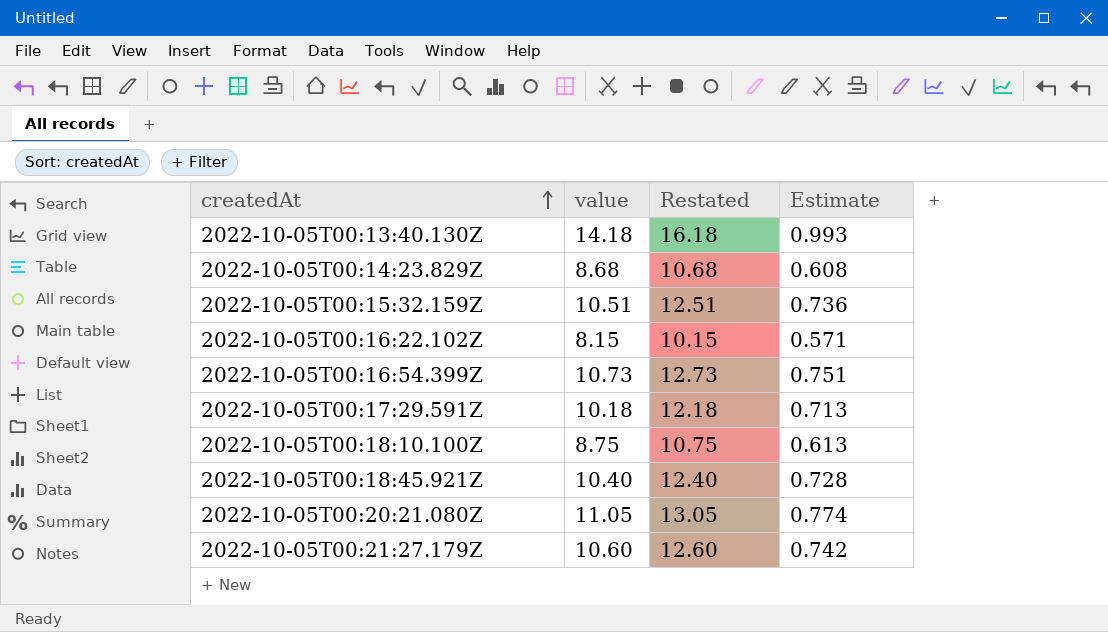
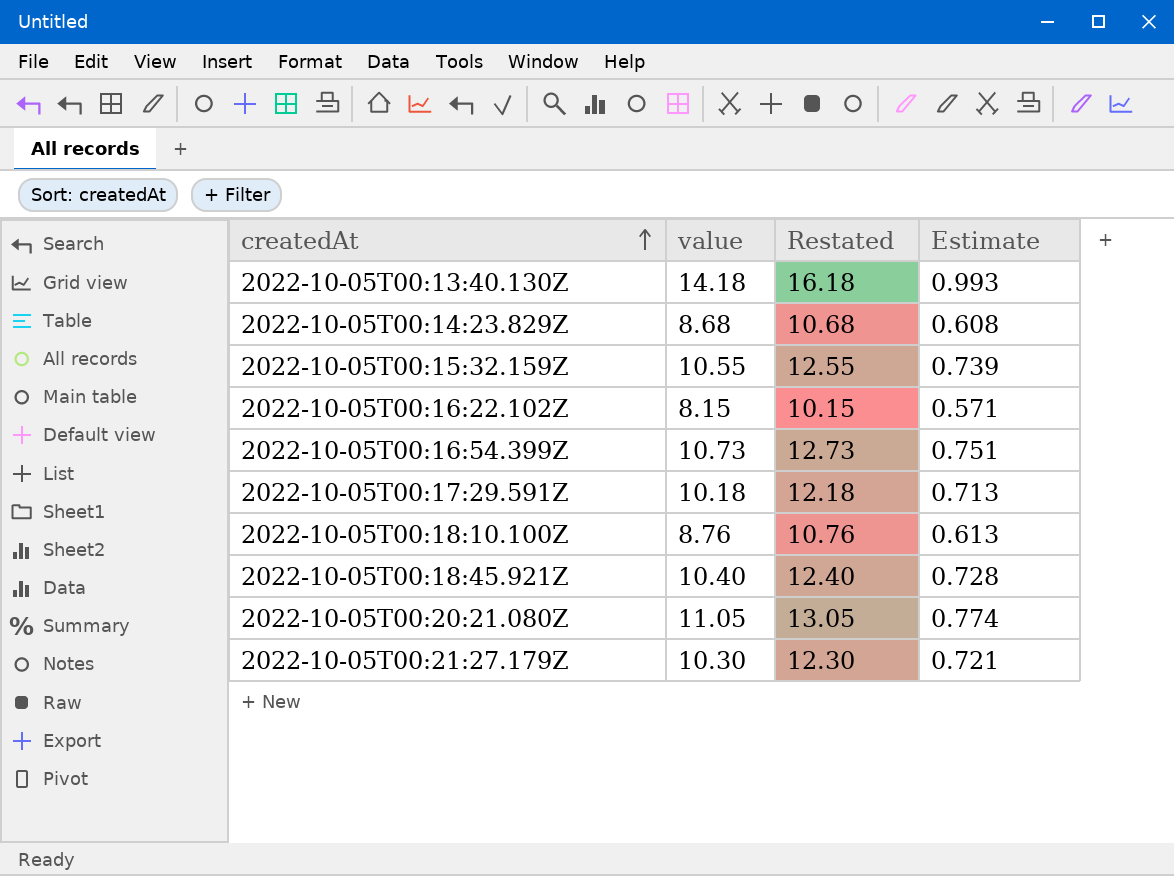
2022-10-05T00:15:32.159Z | value: 10.51 -> 10.55
2022-10-05T00:15:32.159Z | Restated: 12.51 -> 12.55
2022-10-05T00:15:32.159Z | Estimate: 0.736 -> 0.739
2022-10-05T00:18:10.100Z | value: 8.75 -> 8.76
2022-10-05T00:18:10.100Z | Restated: 10.75 -> 10.76
2022-10-05T00:21:27.179Z | value: 10.60 -> 10.30
2022-10-05T00:21:27.179Z | Restated: 12.60 -> 12.30
2022-10-05T00:21:27.179Z | Estimate: 0.742 -> 0.721

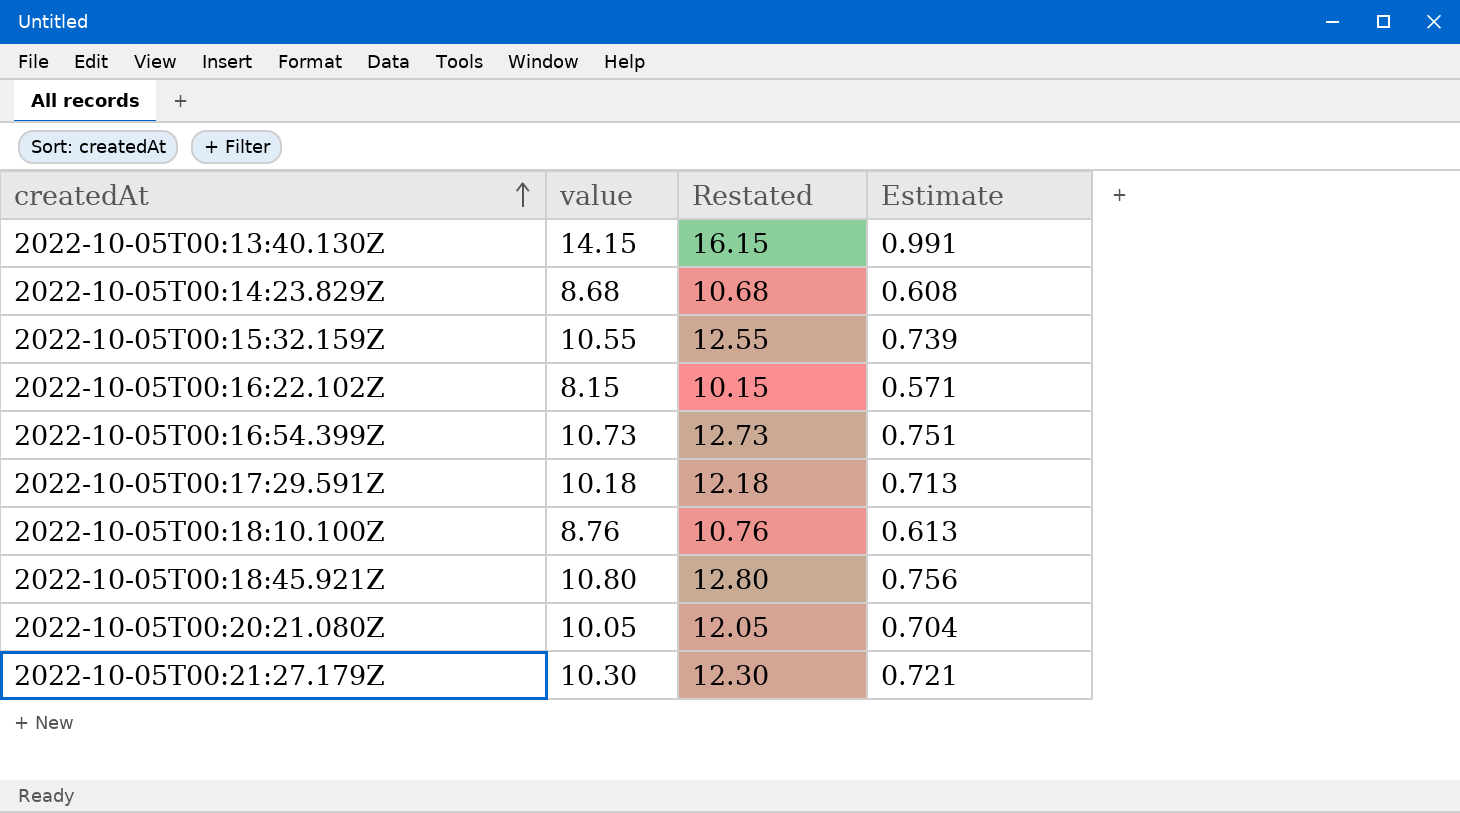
2022-10-05T00:13:40.130Z | value: 14.18 -> 14.15
2022-10-05T00:13:40.130Z | Restated: 16.18 -> 16.15
2022-10-05T00:13:40.130Z | Estimate: 0.993 -> 0.991
2022-10-05T00:18:45.921Z | value: 10.40 -> 10.80
2022-10-05T00:18:45.921Z | Restated: 12.40 -> 12.80
2022-10-05T00:18:45.921Z | Estimate: 0.728 -> 0.756
2022-10-05T00:20:21.080Z | value: 11.05 -> 10.05
2022-10-05T00:20:21.080Z | Restated: 13.05 -> 12.05
2022-10-05T00:20:21.080Z | Estimate: 0.774 -> 0.704

